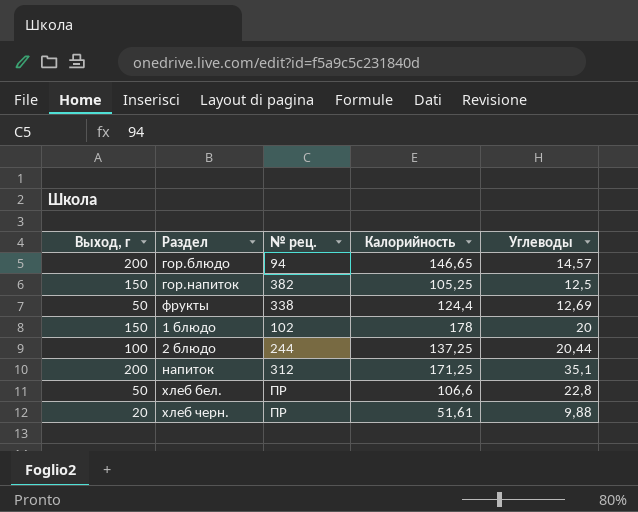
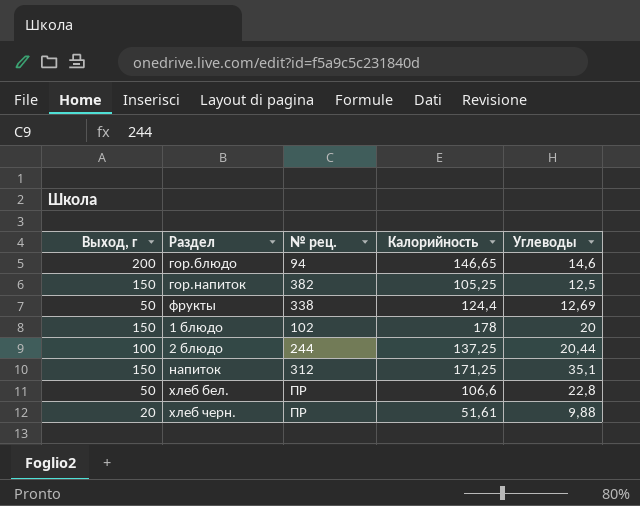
гор.блюдо | Углеводы: 14,57 -> 14,6
напиток | Выход, г: 200 -> 150

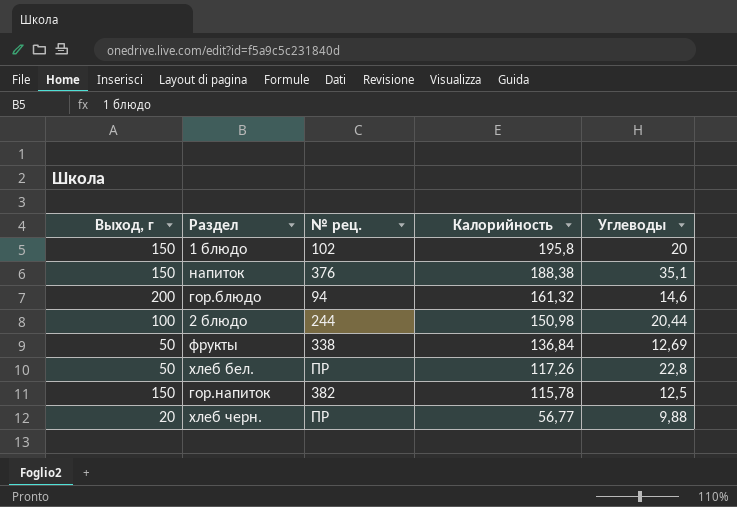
row order: none -> Калорийность descending
1 блюдо | Калорийность: 178 -> 195,8
напиток | № рец.: 312 -> 376
напиток | Калорийность: 171,25 -> 188,38
гор.блюдо | Калорийность: 146,65 -> 161,32
2 блюдо | Калорийность: 137,25 -> 150,98
фрукты | Калорийность: 124,4 -> 136,84
хлеб бел. | Калорийность: 106,6 -> 117,26
гор.напиток | Калорийность: 105,25 -> 115,78
хлеб черн. | Калорийность: 51,61 -> 56,77

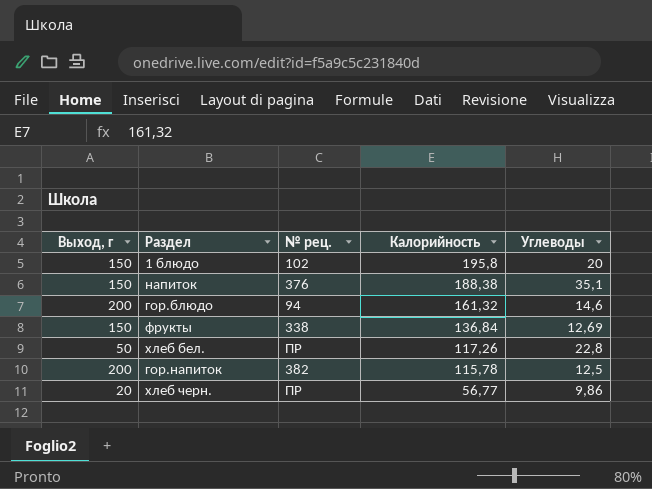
row 2 блюдо: 100 | 244 | 150,98 | 20,44 -> none
фрукты | Выход, г: 50 -> 150
гор.напиток | Выход, г: 150 -> 200
хлеб черн. | Углеводы: 9,88 -> 9,86

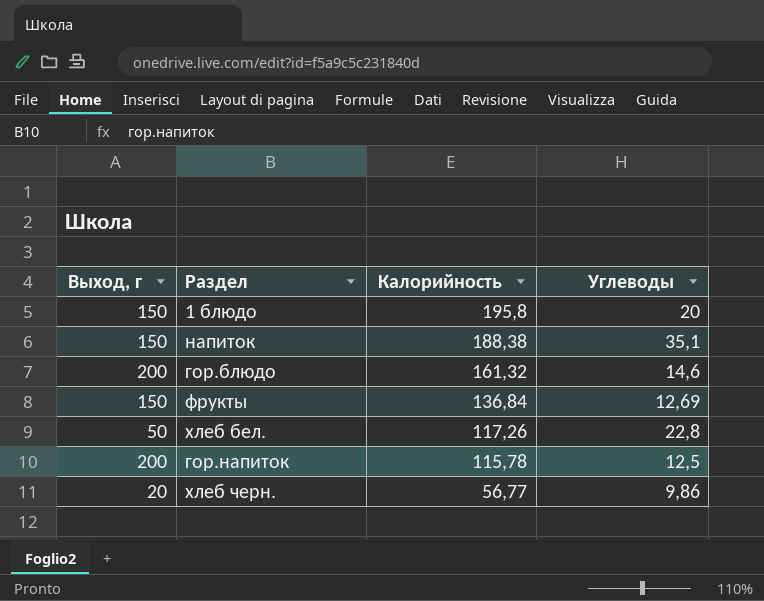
column № рец. | position: 3 -> none

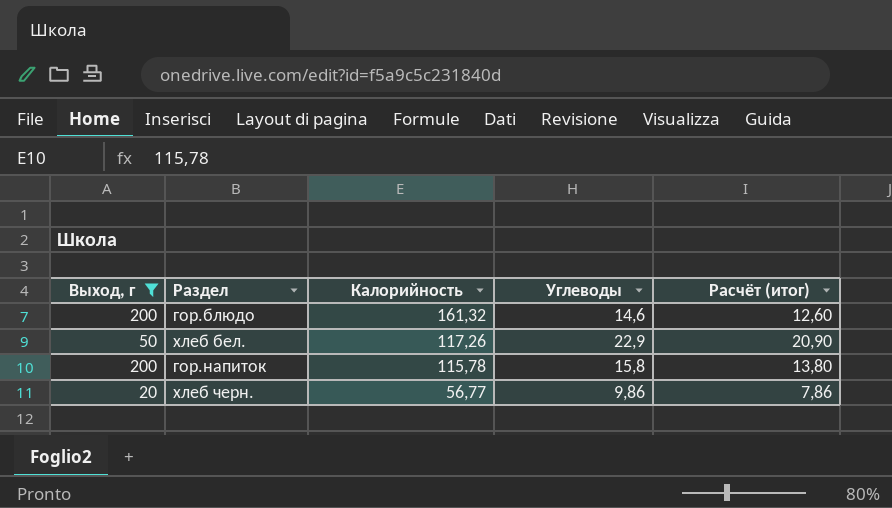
filter: none -> Выход, г != 150
column Расчёт (итог) | formula: none -> [Углеводы] - 2
хлеб бел. | Углеводы: 22,8 -> 22,9
гор.напиток | Углеводы: 12,5 -> 15,8

